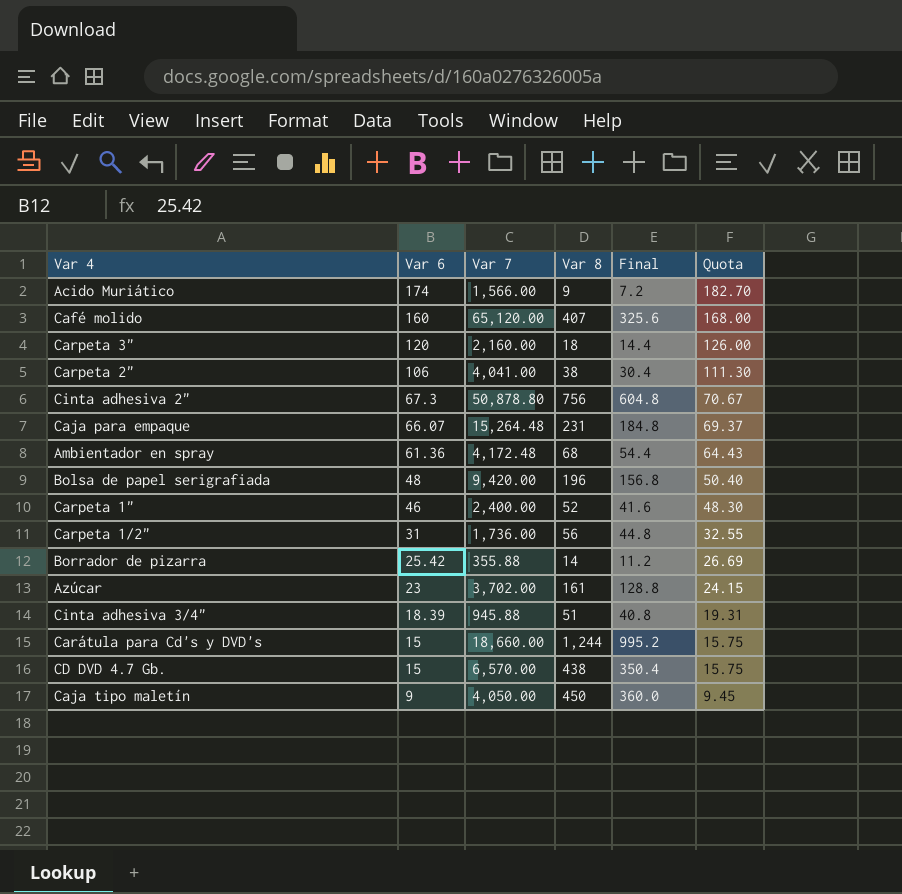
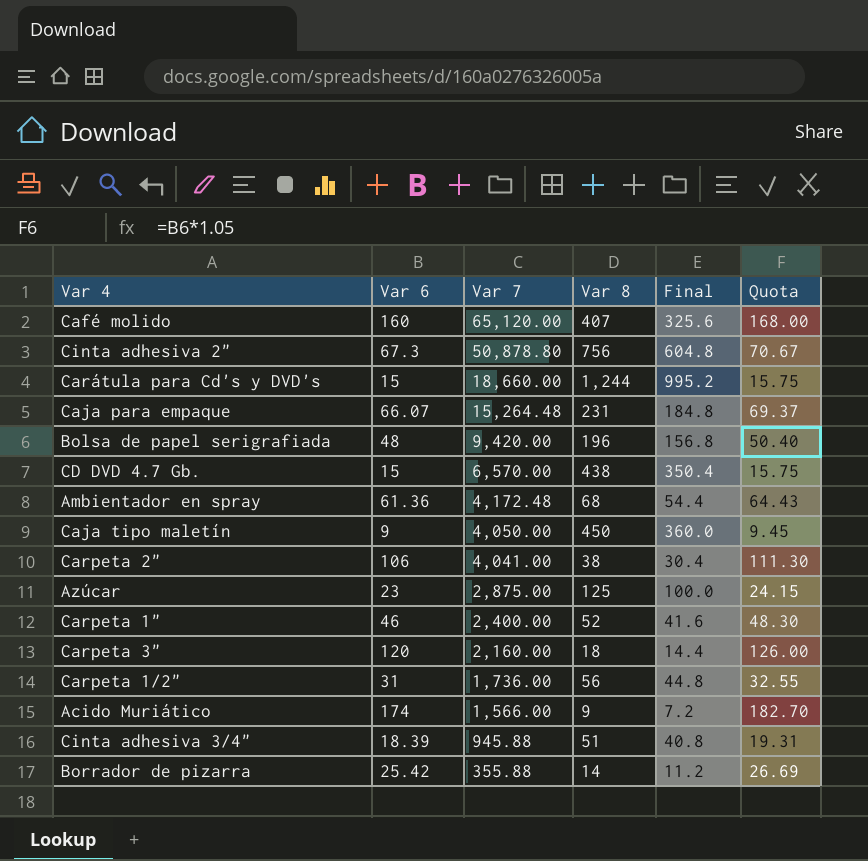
row order: Var 6 descending -> Var 7 descending
Azúcar | Var 7: 3,702.00 -> 2,875.00
Azúcar | Var 8: 161 -> 125
Azúcar | Final: 128.8 -> 100.0

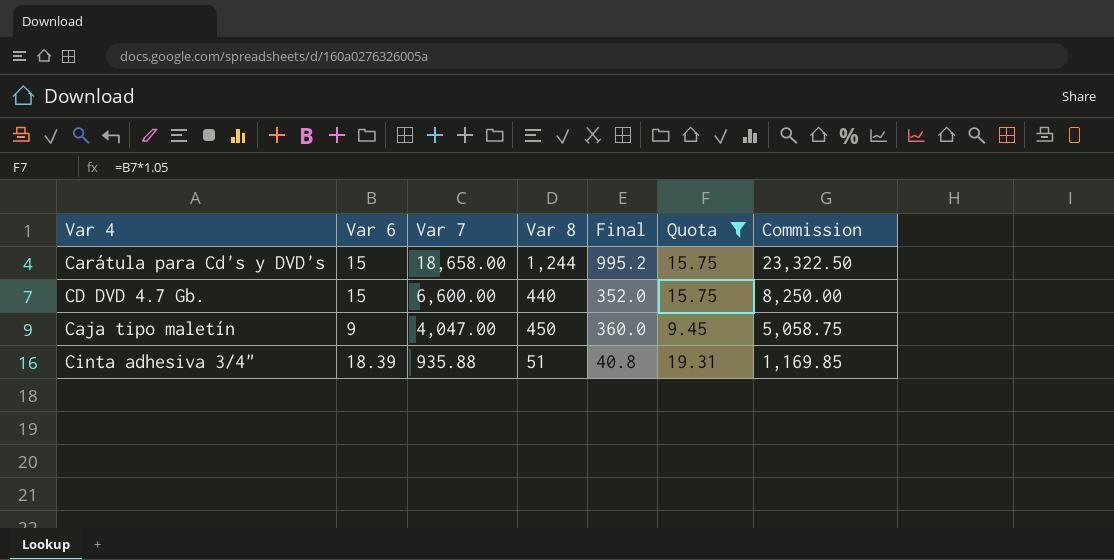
filter: none -> Quota <= 19.31
column Commission | formula: none -> [Var 7] * 1.25
Carátula para Cd's y DVD's | Var 7: 18,660.00 -> 18,658.00
CD DVD 4.7 Gb. | Var 7: 6,570.00 -> 6,600.00
CD DVD 4.7 Gb. | Var 8: 438 -> 440
CD DVD 4.7 Gb. | Final: 350.4 -> 352.0
Caja tipo maletín | Var 7: 4,050.00 -> 4,047.00
Cinta adhesiva 3/4" | Var 7: 945.88 -> 935.88

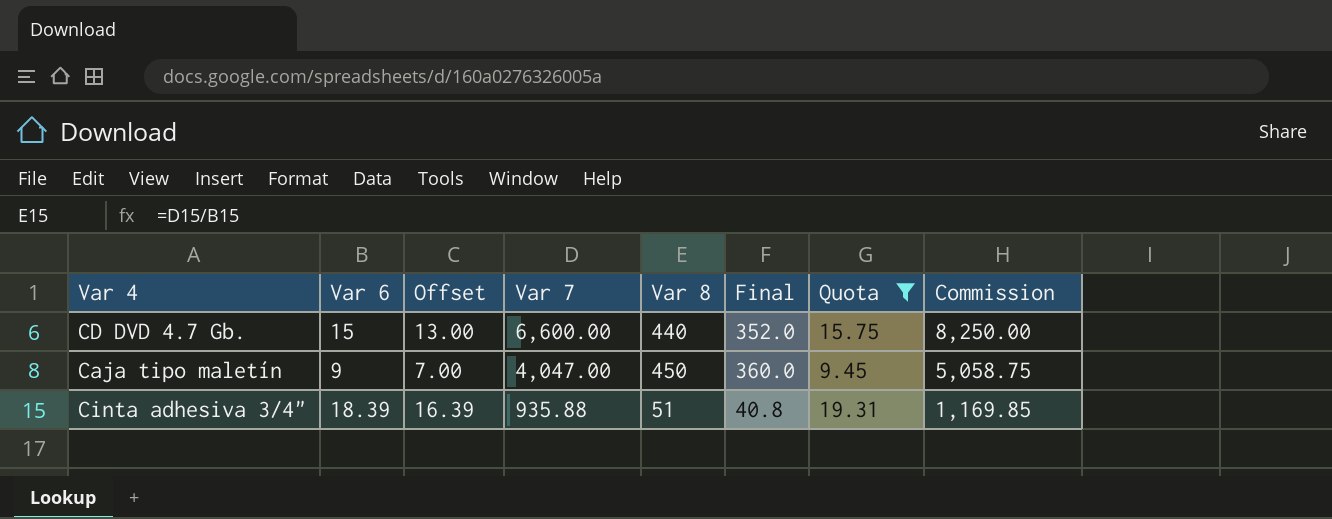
column Offset | formula: none -> [Var 6] - 2
row Carátula para Cd's y DVD's: 15 | 18,658.00 | 1,244 | 995.2 | 15.75 | 23,322.50 -> none

